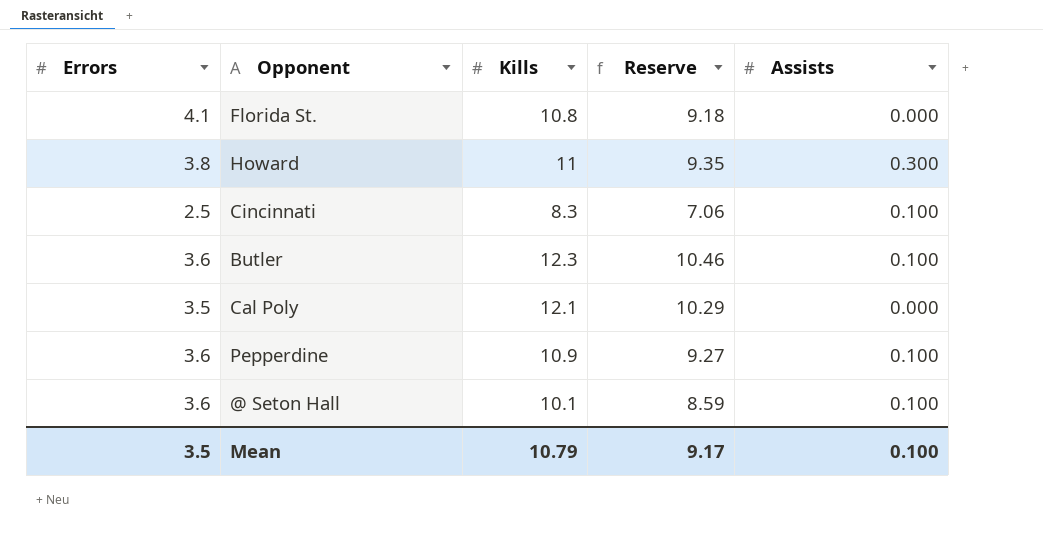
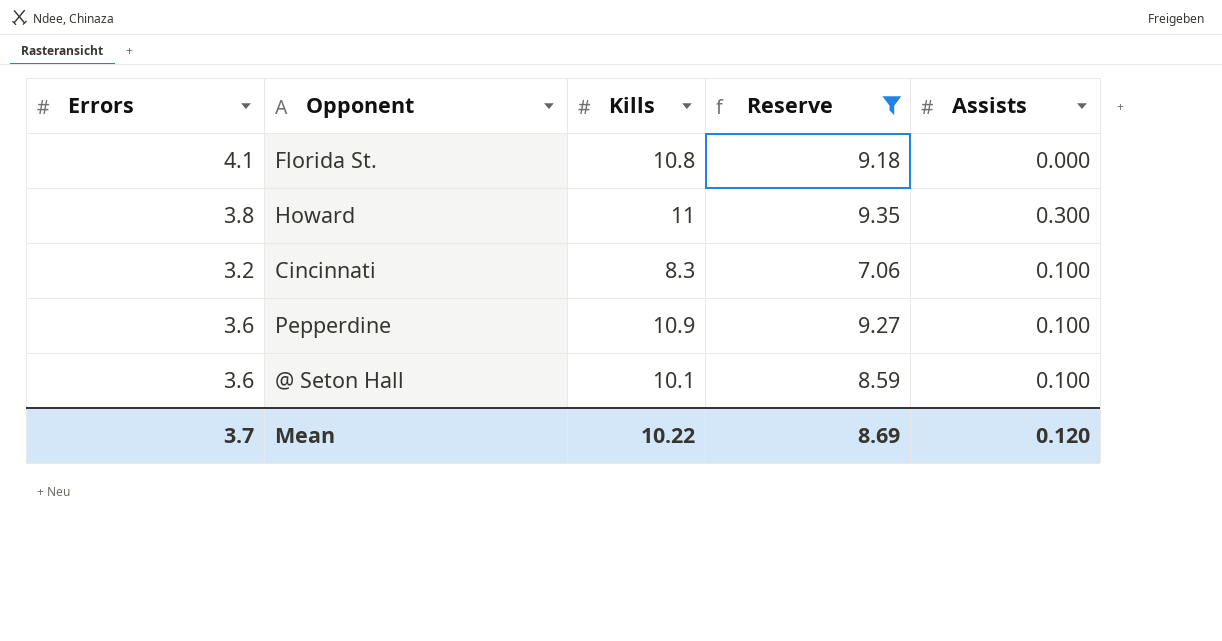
filter: none -> Reserve <= 9.35
Cincinnati | Errors: 2.5 -> 3.2
Mean | Errors: 3.5 -> 3.7
Mean | Kills: 10.79 -> 10.22
Mean | Reserve: 9.17 -> 8.69
Mean | Assists: 0.100 -> 0.120

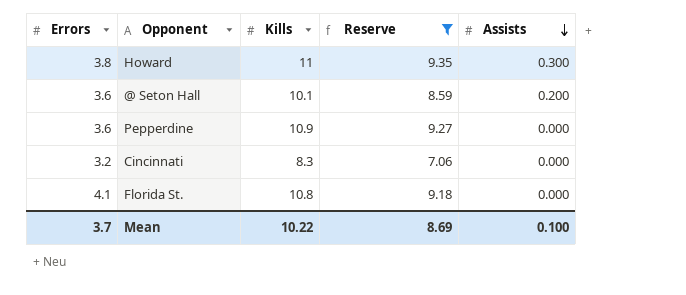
row order: none -> Assists descending
@ Seton Hall | Assists: 0.100 -> 0.200
Pepperdine | Assists: 0.100 -> 0.000
Cincinnati | Assists: 0.100 -> 0.000
Mean | Assists: 0.120 -> 0.100

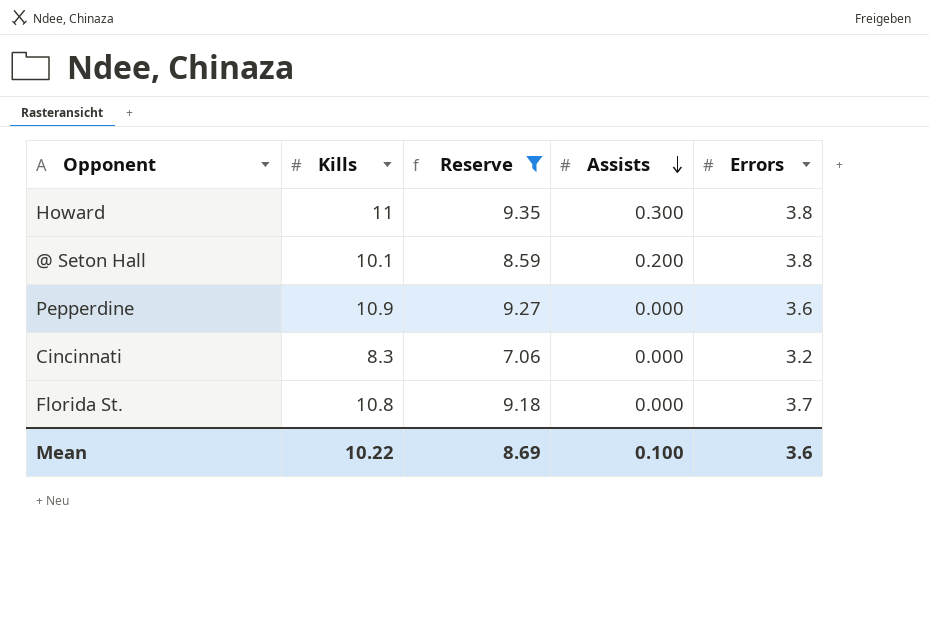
column Errors | position: 1 -> 5
@ Seton Hall | Errors: 3.6 -> 3.8
Florida St. | Errors: 4.1 -> 3.7
Mean | Errors: 3.7 -> 3.6

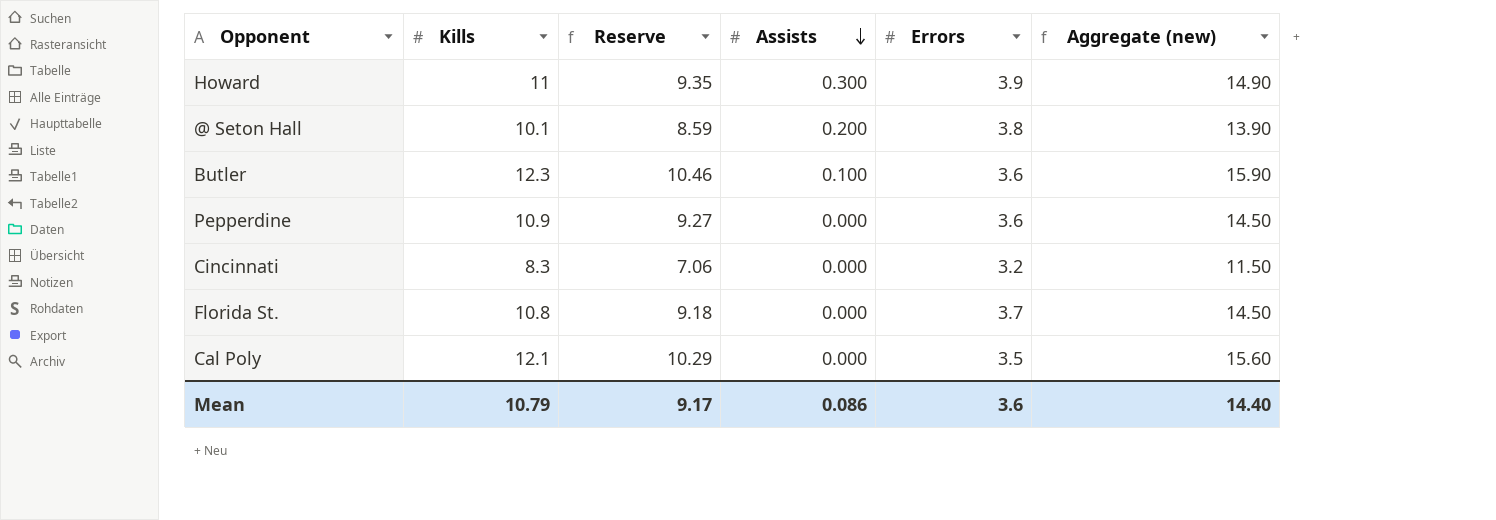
filter: Reserve <= 9.35 -> none
column Aggregate (new) | formula: none -> [Kills] + [Errors]
Howard | Errors: 3.8 -> 3.9
Mean | Kills: 10.22 -> 10.79
Mean | Reserve: 8.69 -> 9.17
Mean | Assists: 0.100 -> 0.086

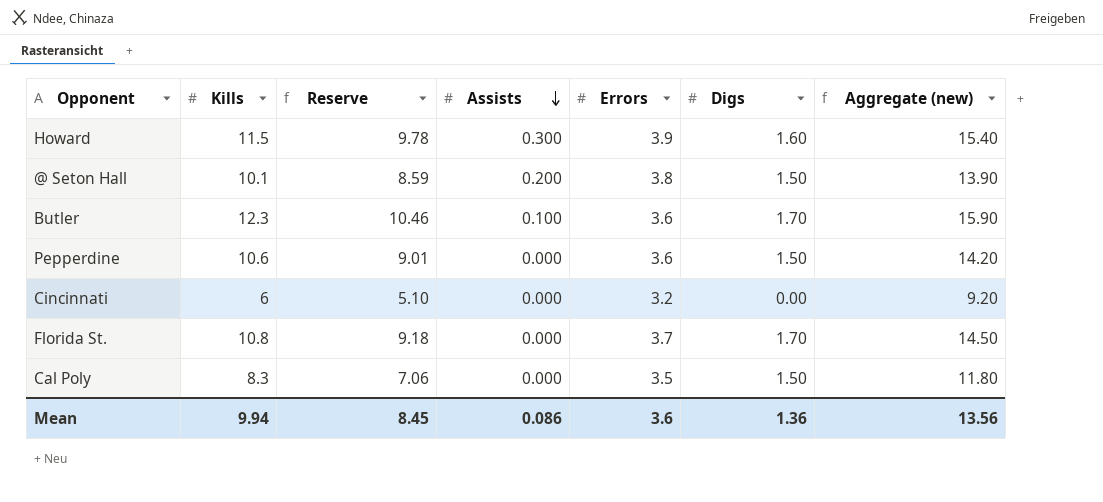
column Digs | position: none -> 6
Howard | Kills: 11 -> 11.5
Howard | Reserve: 9.35 -> 9.78
Howard | Aggregate (new): 14.90 -> 15.40
Pepperdine | Kills: 10.9 -> 10.6
Pepperdine | Reserve: 9.27 -> 9.01
Pepperdine | Aggregate (new): 14.50 -> 14.20
Cincinnati | Kills: 8.3 -> 6
Cincinnati | Reserve: 7.06 -> 5.10
Cincinnati | Aggregate (new): 11.50 -> 9.20
Cal Poly | Kills: 12.1 -> 8.3
Cal Poly | Reserve: 10.29 -> 7.06
Cal Poly | Aggregate (new): 15.60 -> 11.80
Mean | Kills: 10.79 -> 9.94
Mean | Reserve: 9.17 -> 8.45
Mean | Aggregate (new): 14.40 -> 13.56

